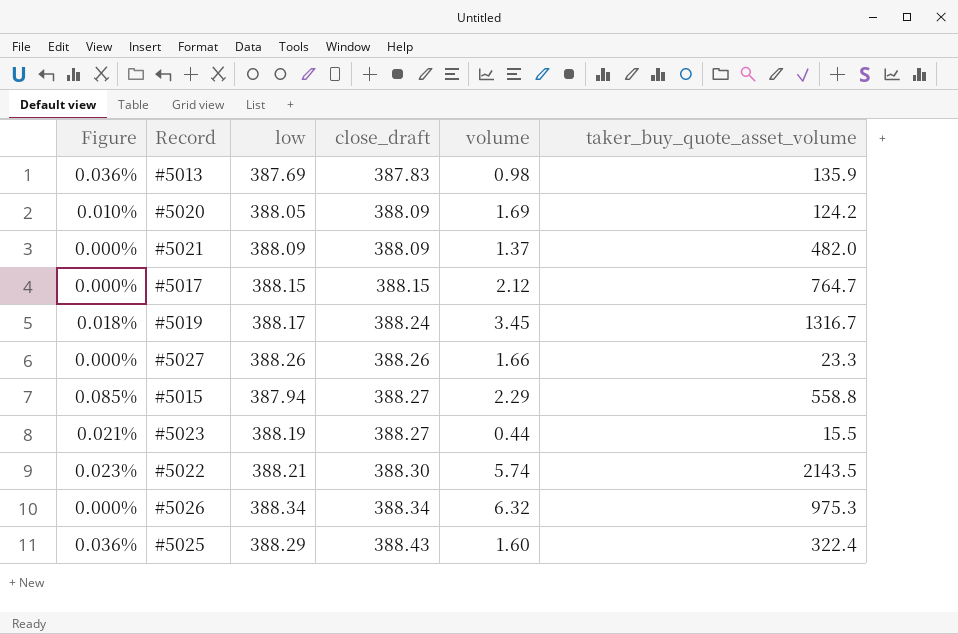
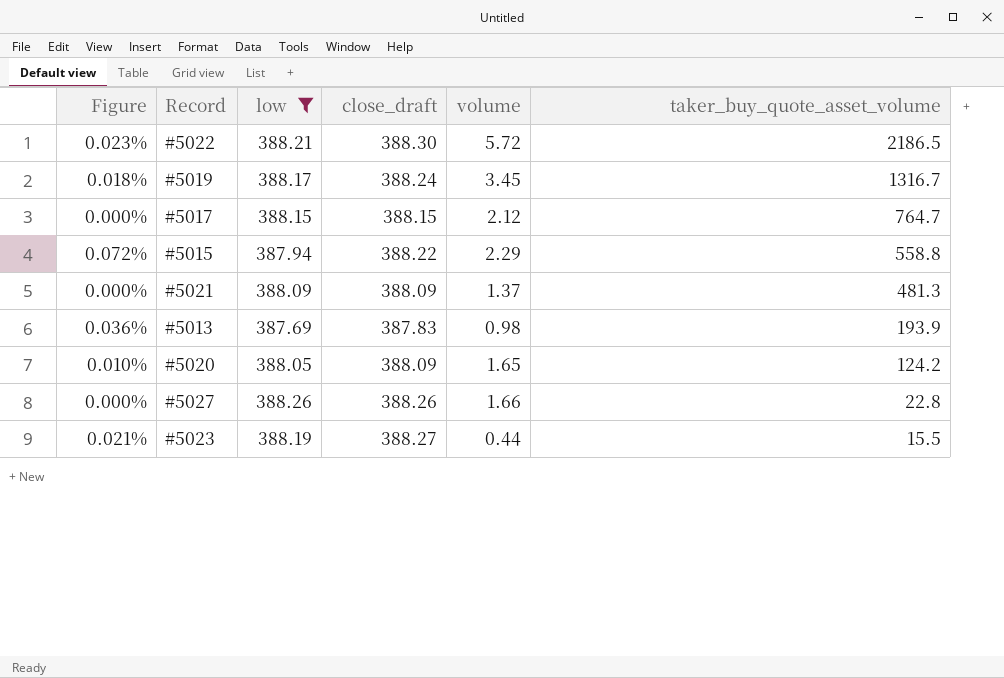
filter: none -> low <= 388.26
row order: close_draft ascending -> taker_buy_quote_asset_volume descending
#5022 | volume: 5.74 -> 5.72
#5022 | taker_buy_quote_asset_volume: 2143.5 -> 2186.5
#5015 | Figure: 0.085% -> 0.072%
#5015 | close_draft: 388.27 -> 388.22
#5021 | taker_buy_quote_asset_volume: 482.0 -> 481.3
#5013 | taker_buy_quote_asset_volume: 135.9 -> 193.9
#5020 | volume: 1.69 -> 1.65
#5027 | taker_buy_quote_asset_volume: 23.3 -> 22.8

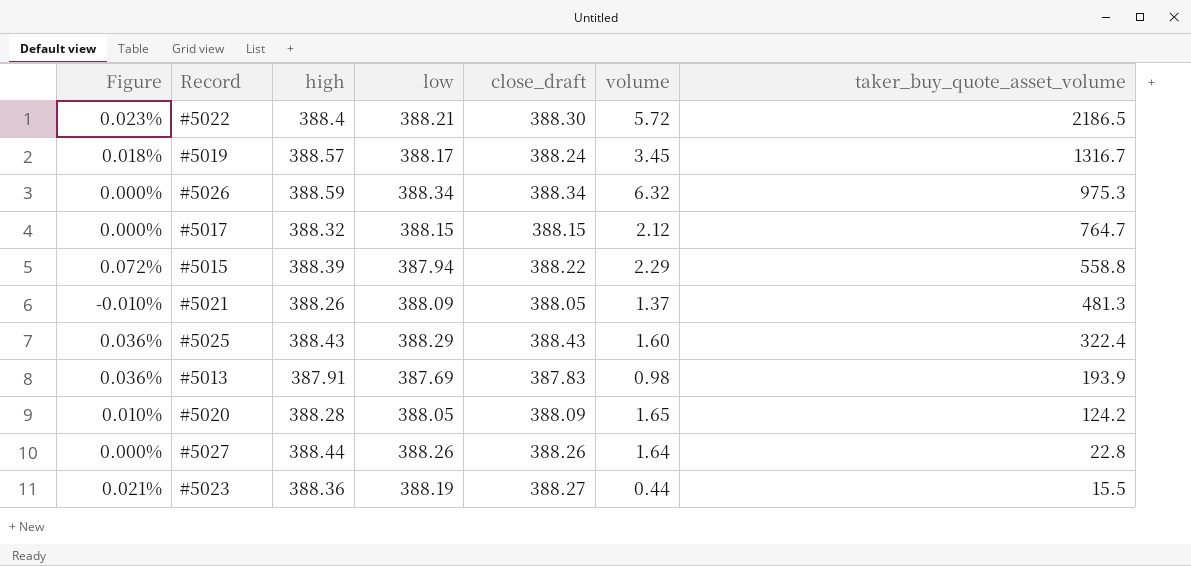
filter: low <= 388.26 -> none
column high | position: none -> 3
#5021 | Figure: 0.000% -> -0.010%
#5021 | close_draft: 388.09 -> 388.05
#5027 | volume: 1.66 -> 1.64

